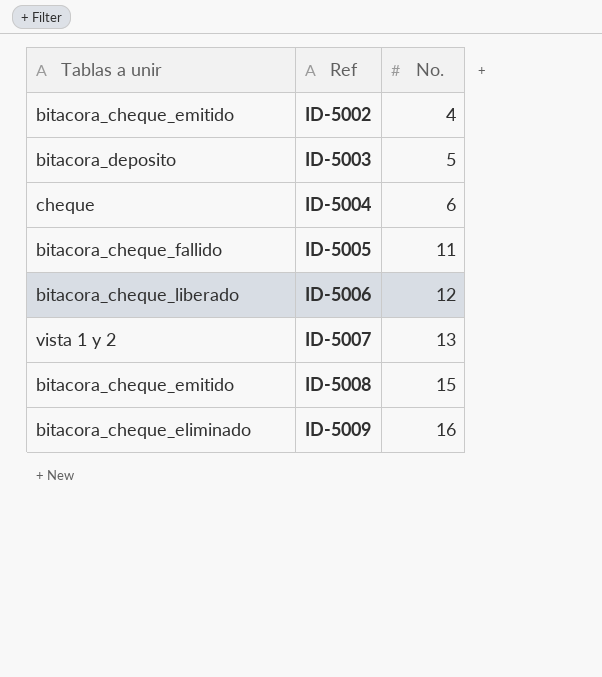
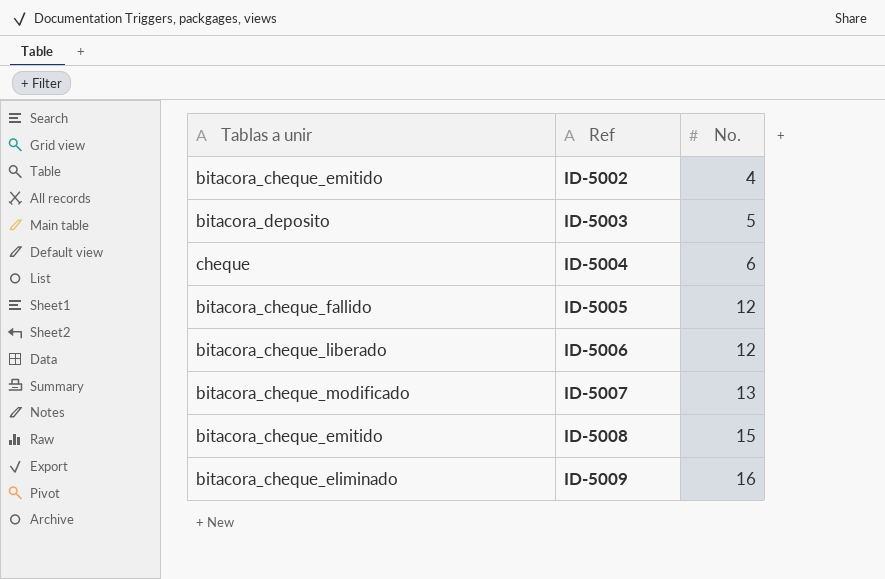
ID-5005 | No.: 11 -> 12
ID-5007 | Tablas a unir: vista 1 y 2 -> bitacora_cheque_modificado

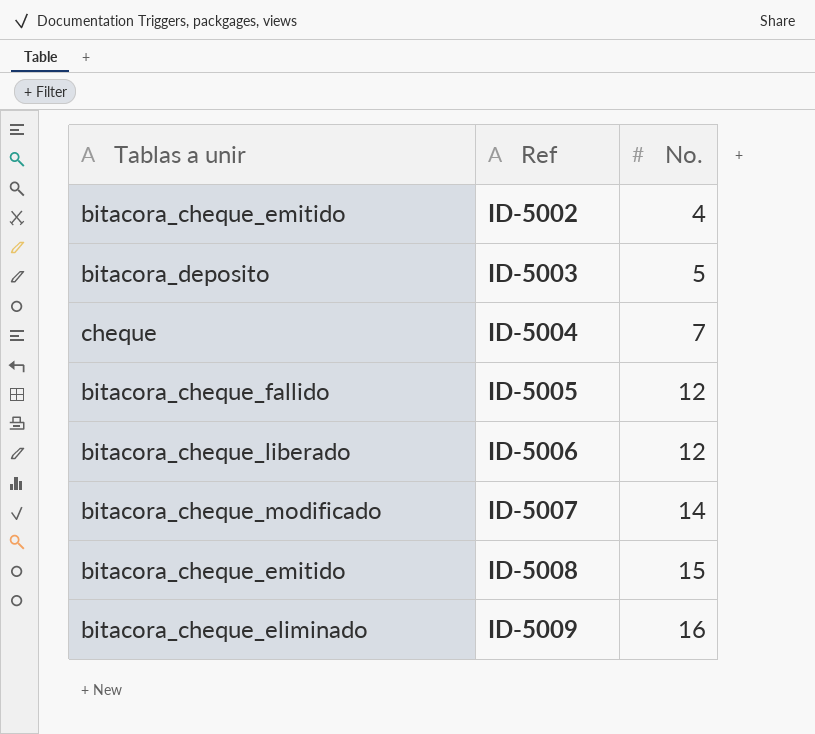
ID-5004 | No.: 6 -> 7
ID-5007 | No.: 13 -> 14

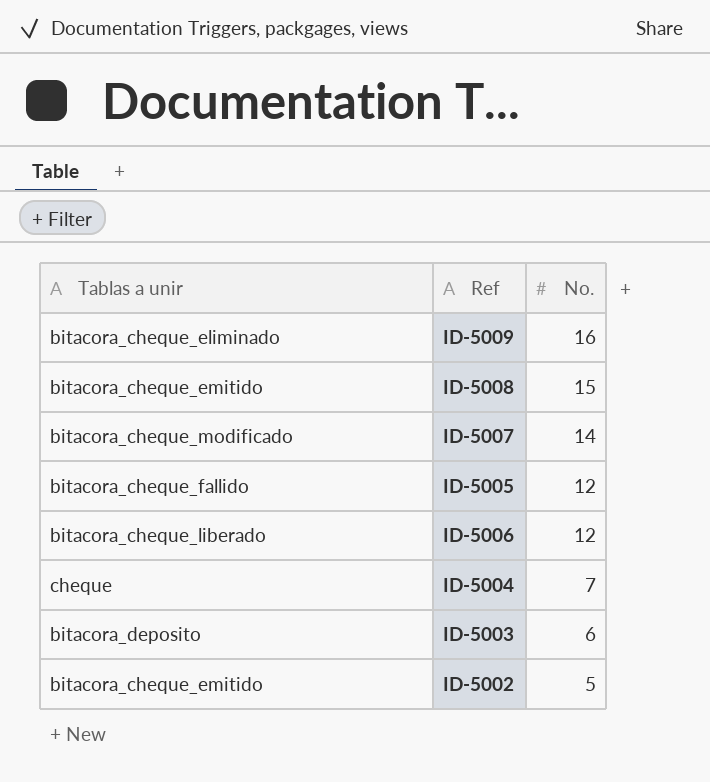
row order: Ref ascending -> No. descending
ID-5003 | No.: 5 -> 6
ID-5002 | No.: 4 -> 5

